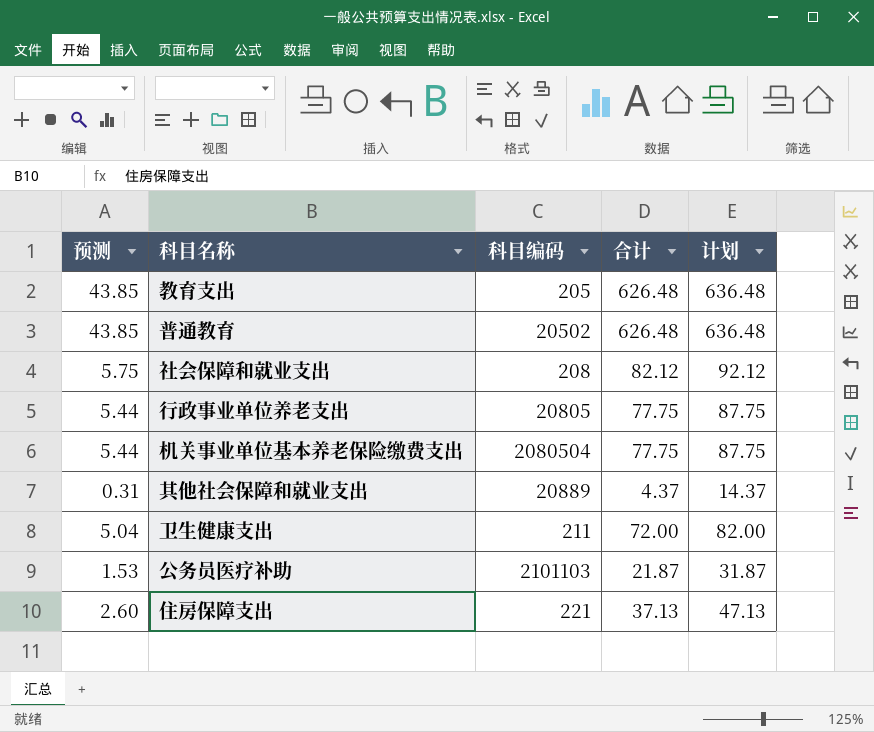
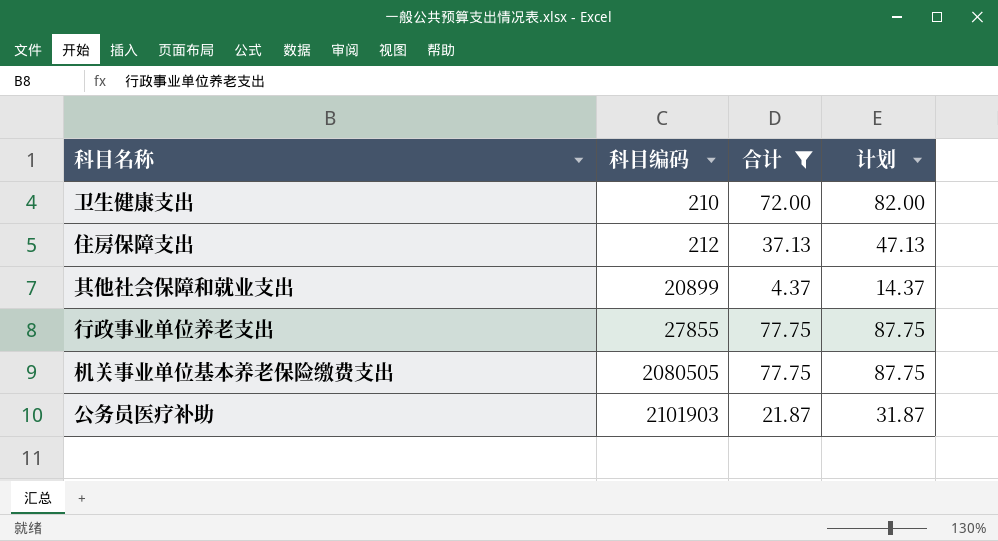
filter: none -> 合计 <= 77.75
row order: none -> 科目编码 ascending
column 预测 | formula: [合计] * 0.07 -> none
卫生健康支出 | 科目编码: 211 -> 210
住房保障支出 | 科目编码: 221 -> 212
其他社会保障和就业支出 | 科目编码: 20889 -> 20899
行政事业单位养老支出 | 科目编码: 20805 -> 27855
机关事业单位基本养老保险缴费支出 | 科目编码: 2080504 -> 2080505
公务员医疗补助 | 科目编码: 2101103 -> 2101903

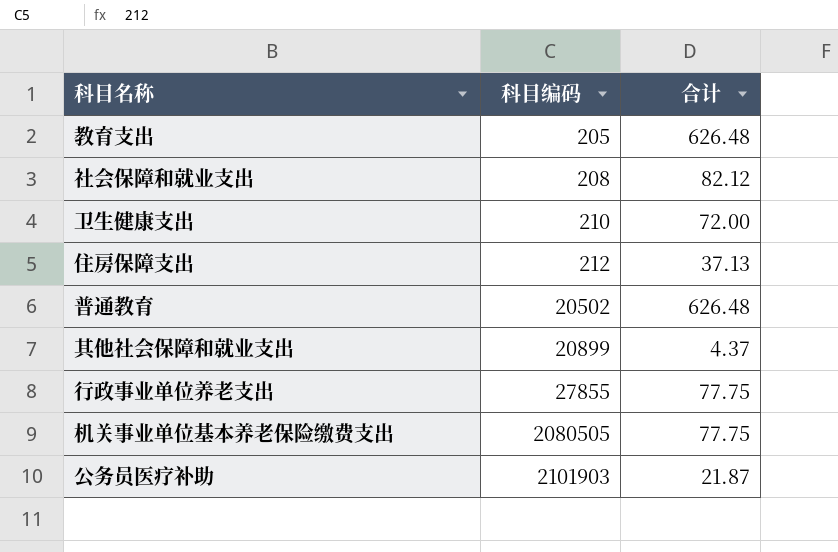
filter: 合计 <= 77.75 -> none
column 计划 | formula: [合计] + 10 -> none

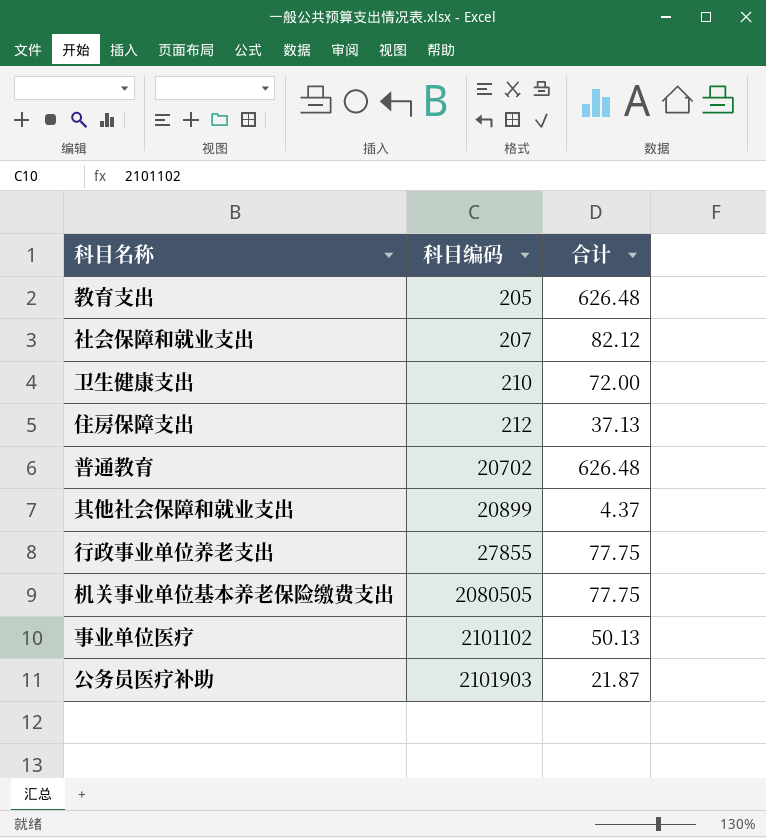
社会保障和就业支出 | 科目编码: 208 -> 207
普通教育 | 科目编码: 20502 -> 20702
row 事业单位医疗: none -> 2101102 | 50.13

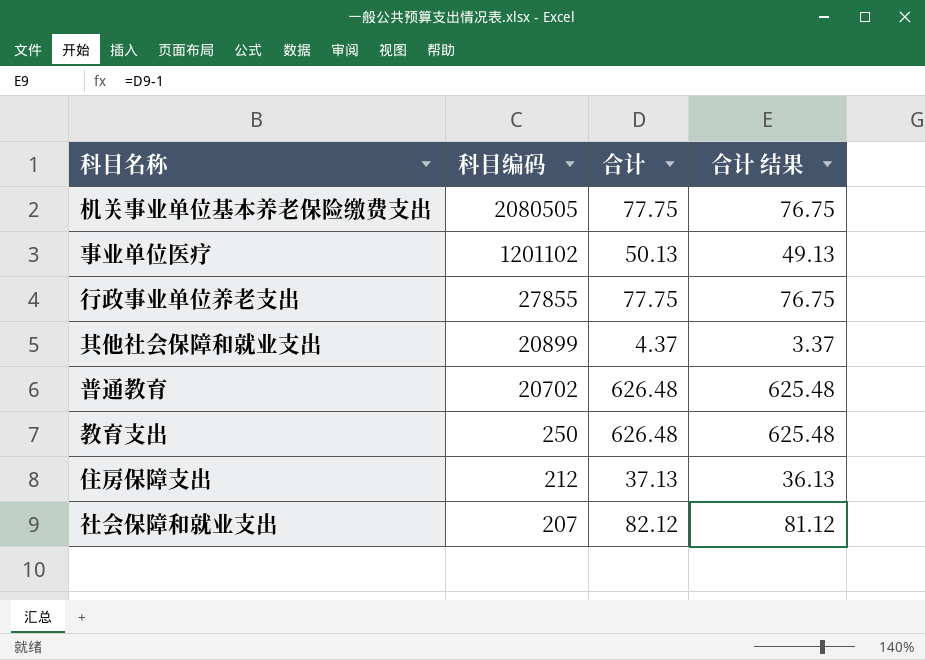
row order: 科目编码 ascending -> 科目编码 descending
column 合计 结果 | formula: none -> [合计] - 1
row 卫生健康支出: 210 | 72.00 -> none
row 公务员医疗补助: 2101903 | 21.87 -> none
事业单位医疗 | 科目编码: 2101102 -> 1201102
教育支出 | 科目编码: 205 -> 250

